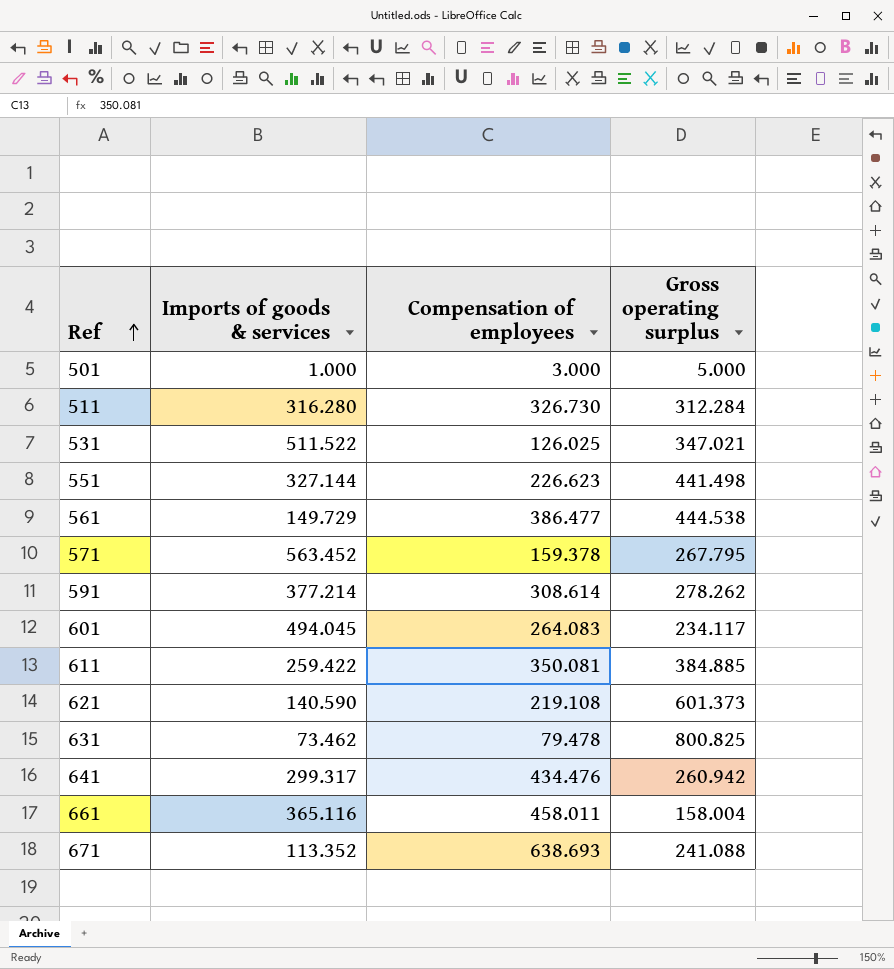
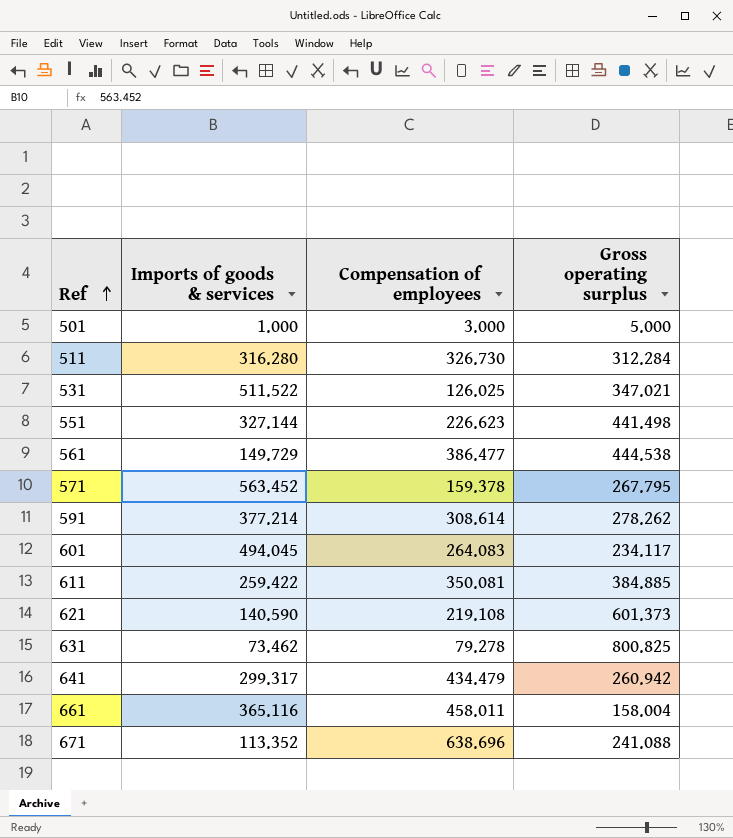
631 | Compensation of employees: 79.478 -> 79.278
641 | Compensation of employees: 434.476 -> 434.479
671 | Compensation of employees: 638.693 -> 638.696

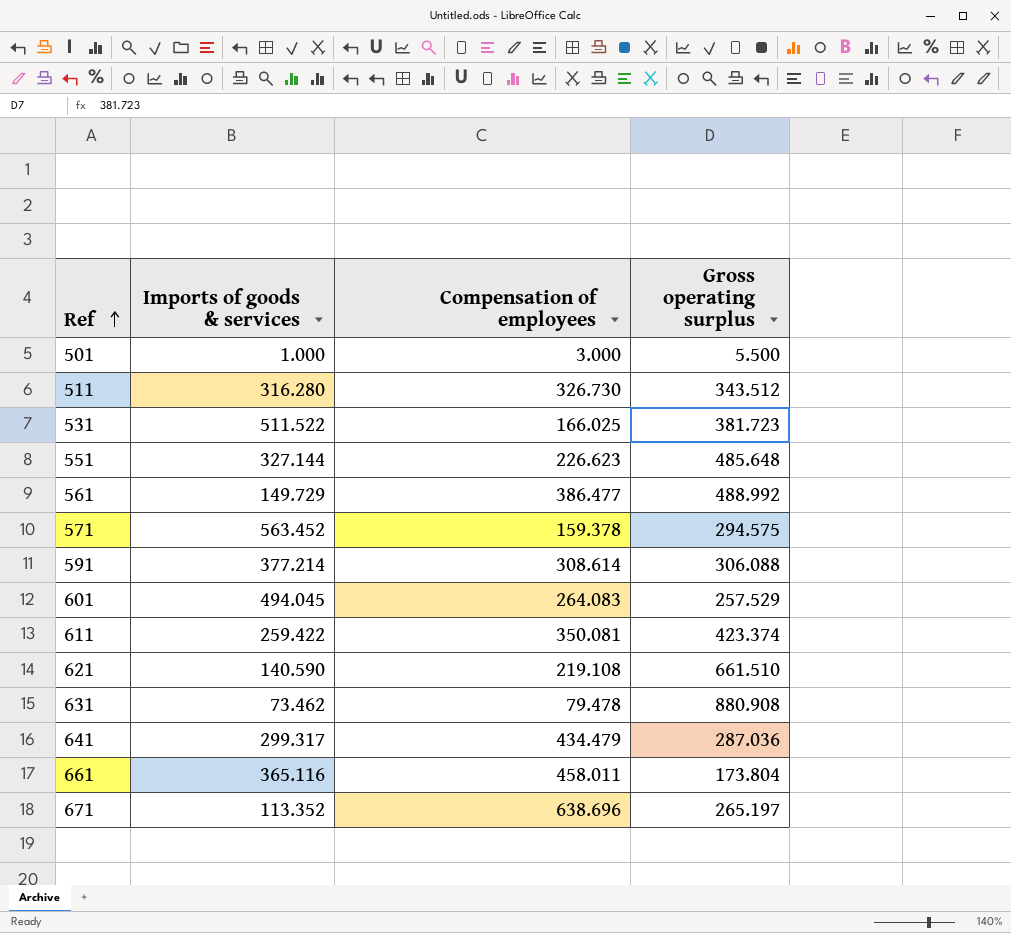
501 | Gross operating surplus: 5.000 -> 5.500
511 | Gross operating surplus: 312.284 -> 343.512
531 | Compensation of employees: 126.025 -> 166.025
531 | Gross operating surplus: 347.021 -> 381.723
551 | Gross operating surplus: 441.498 -> 485.648
561 | Gross operating surplus: 444.538 -> 488.992
571 | Gross operating surplus: 267.795 -> 294.575
591 | Gross operating surplus: 278.262 -> 306.088
601 | Gross operating surplus: 234.117 -> 257.529
611 | Gross operating surplus: 384.885 -> 423.374
621 | Gross operating surplus: 601.373 -> 661.510
631 | Compensation of employees: 79.278 -> 79.478
631 | Gross operating surplus: 800.825 -> 880.908
641 | Gross operating surplus: 260.942 -> 287.036
661 | Gross operating surplus: 158.004 -> 173.804
671 | Gross operating surplus: 241.088 -> 265.197

